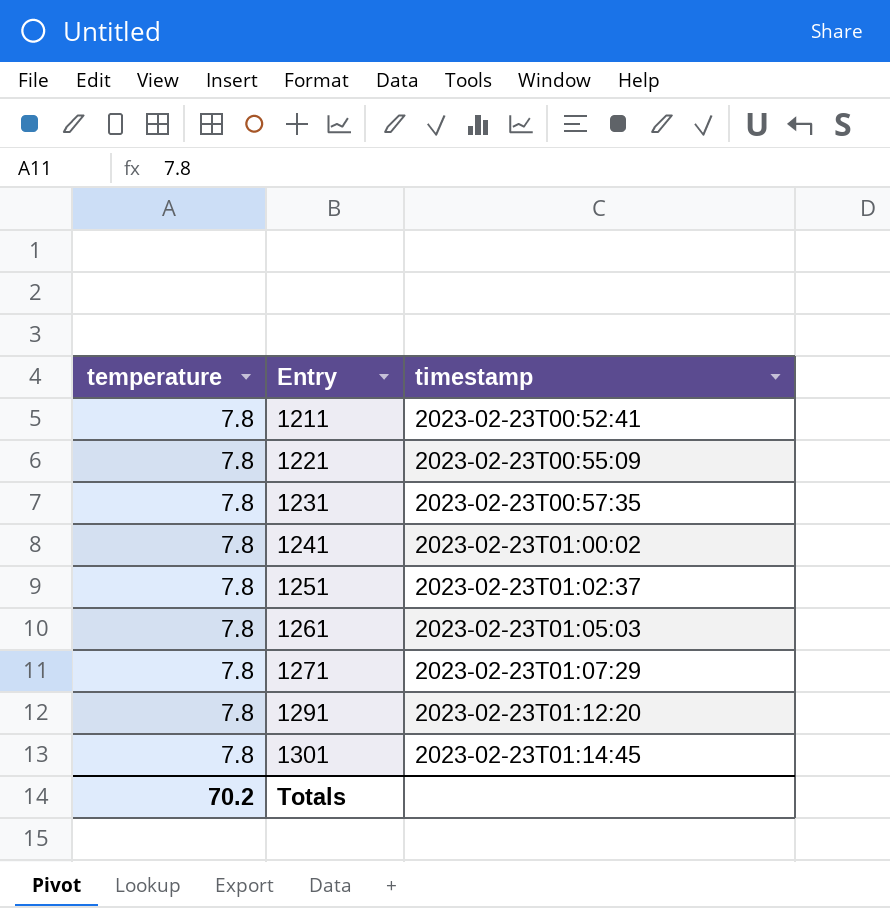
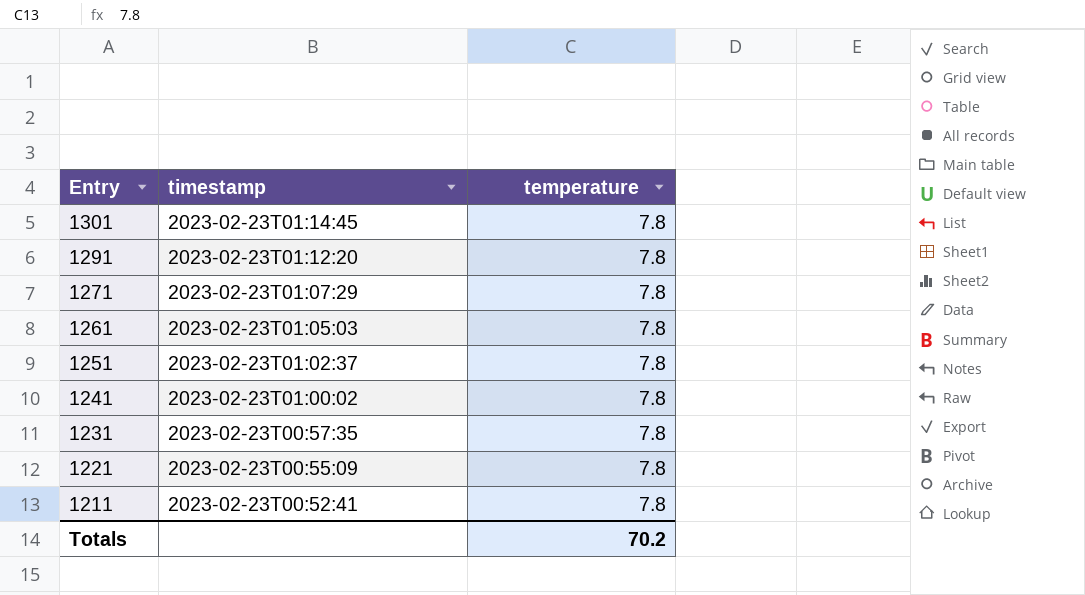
row order: Entry ascending -> Entry descending
column temperature | position: 1 -> 3

